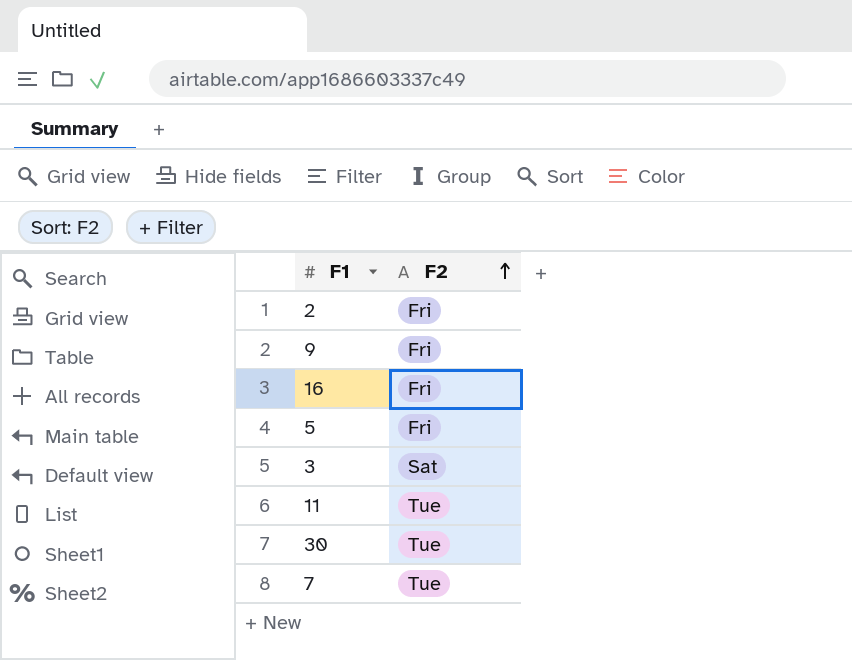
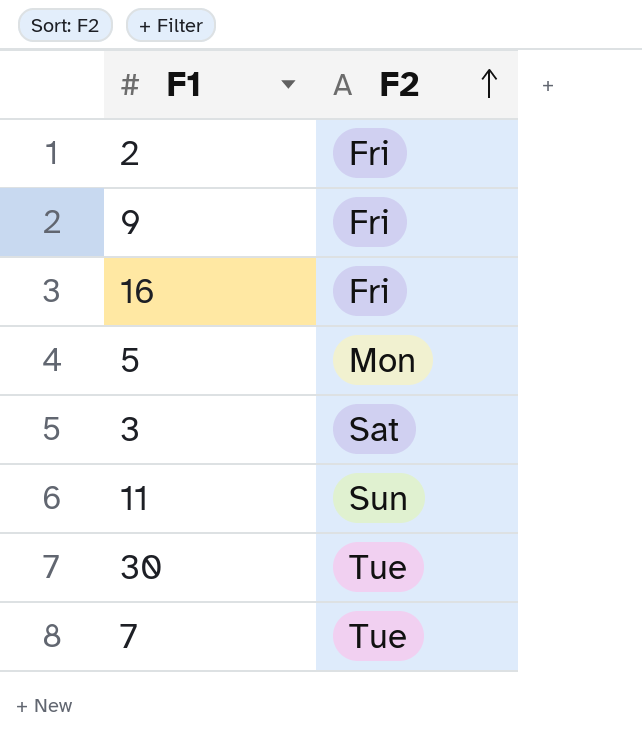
5 | F2: Fri -> Mon
11 | F2: Tue -> Sun

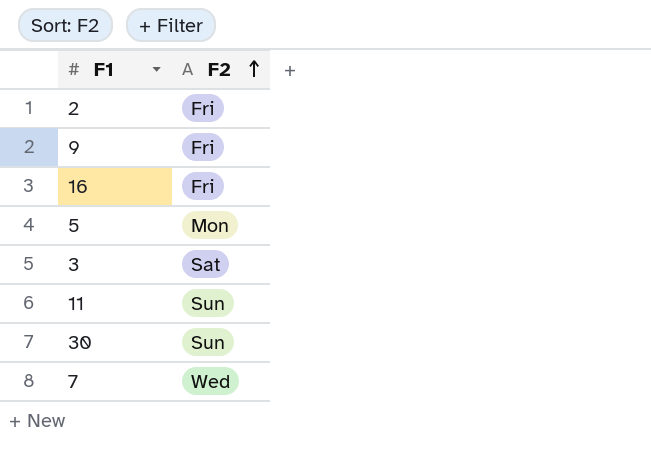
30 | F2: Tue -> Sun
7 | F2: Tue -> Wed

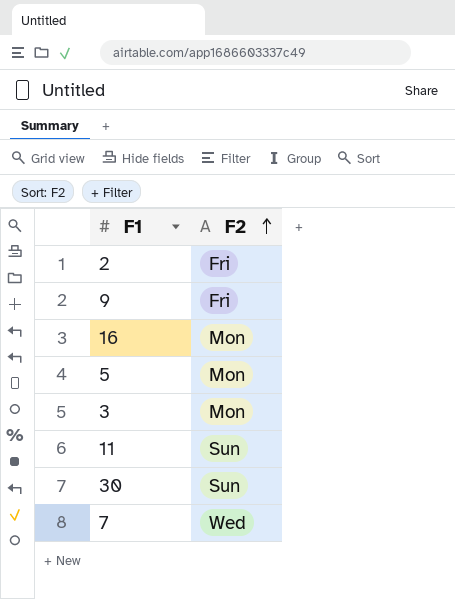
16 | F2: Fri -> Mon
3 | F2: Sat -> Mon

